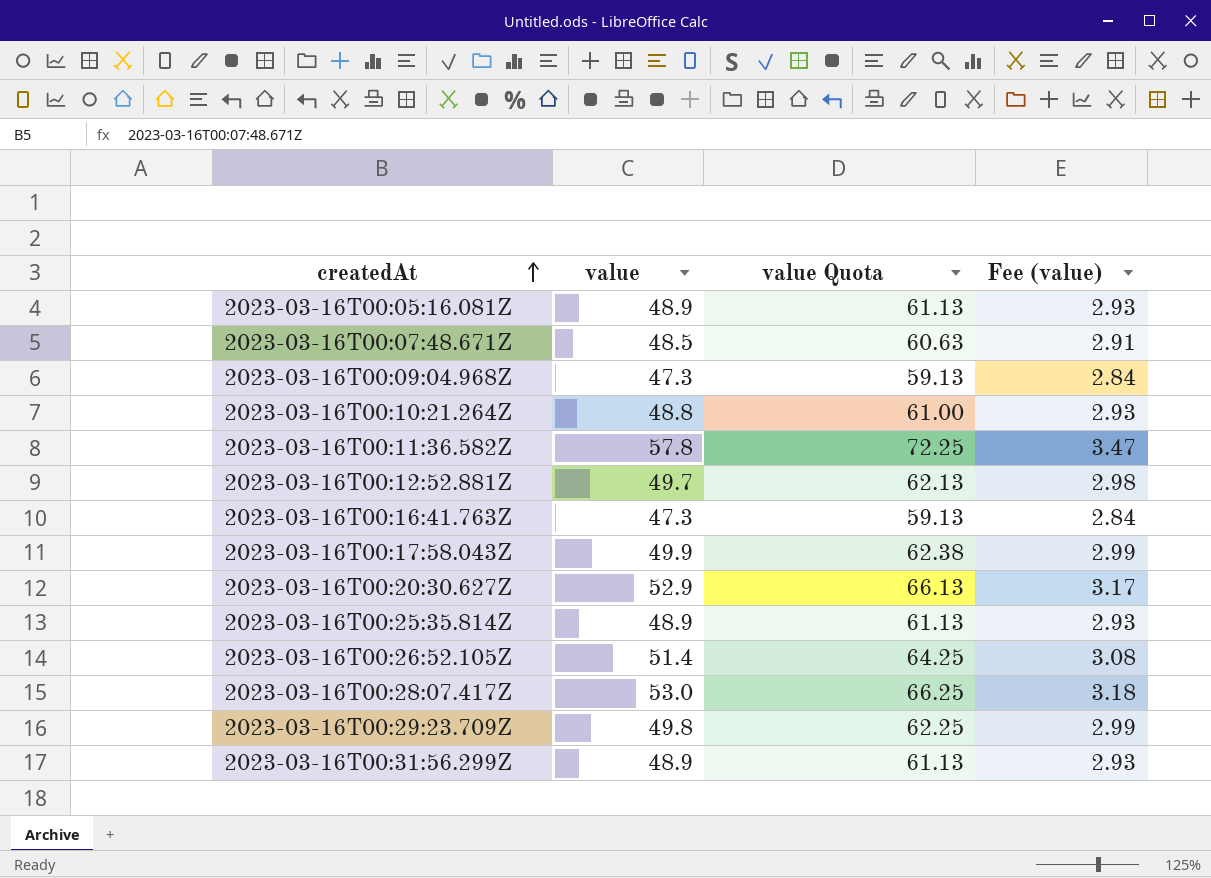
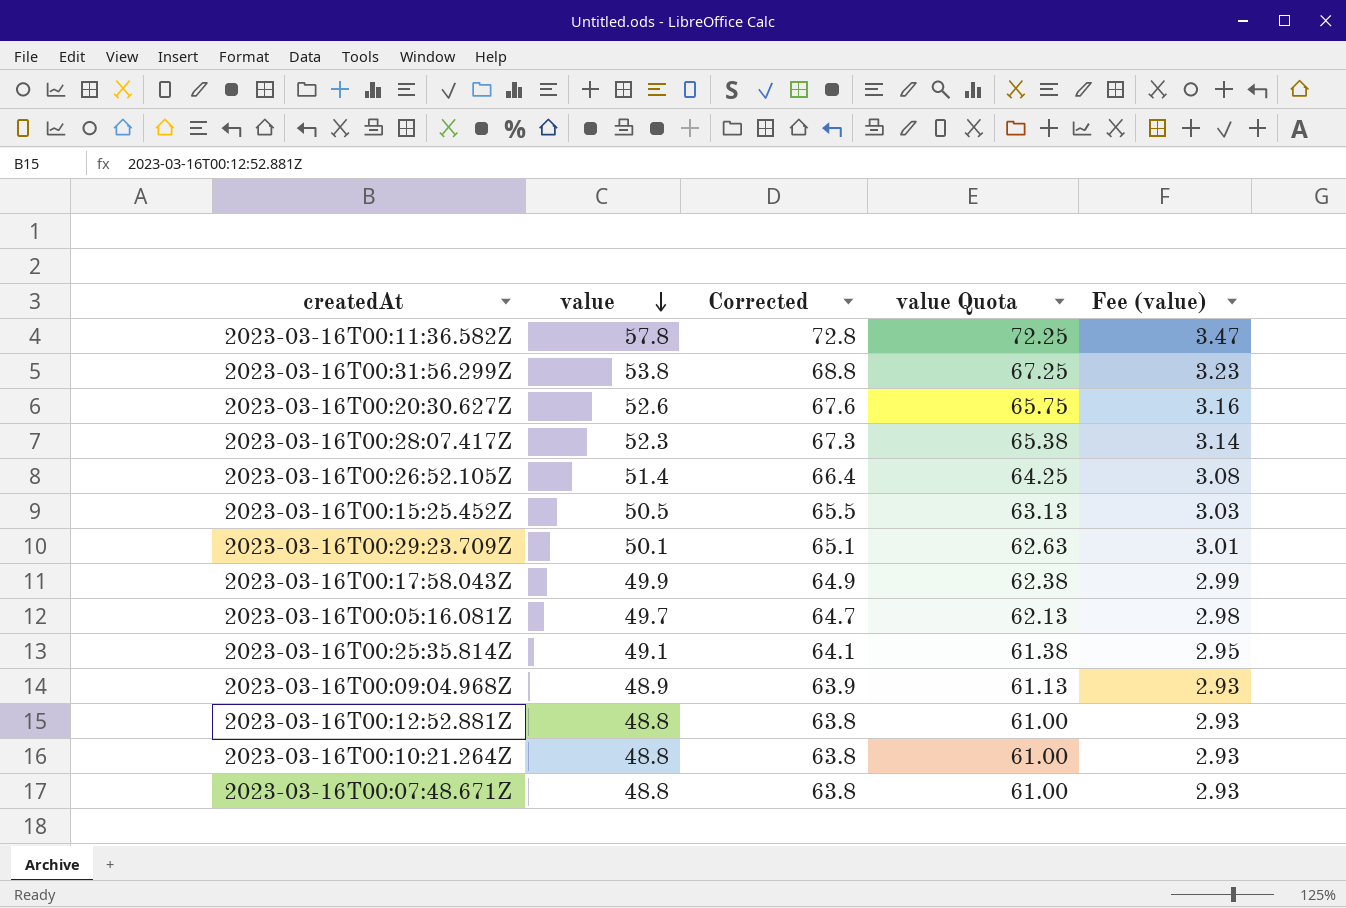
row order: createdAt ascending -> value descending
column Corrected | formula: none -> [value] + 15
row 2023-03-16T00:16:41.763Z: 47.3 | 59.13 | 2.84 -> none
2023-03-16T00:31:56.299Z | value: 48.9 -> 53.8
2023-03-16T00:31:56.299Z | value Quota: 61.13 -> 67.25
2023-03-16T00:31:56.299Z | Fee (value): 2.93 -> 3.23
2023-03-16T00:20:30.627Z | value: 52.9 -> 52.6
2023-03-16T00:20:30.627Z | value Quota: 66.13 -> 65.75
2023-03-16T00:20:30.627Z | Fee (value): 3.17 -> 3.16
2023-03-16T00:28:07.417Z | value: 53.0 -> 52.3
2023-03-16T00:28:07.417Z | value Quota: 66.25 -> 65.38
2023-03-16T00:28:07.417Z | Fee (value): 3.18 -> 3.14
row 2023-03-16T00:15:25.452Z: none -> 50.5 | 65.5 | 63.13 | 3.03
2023-03-16T00:29:23.709Z | value: 49.8 -> 50.1
2023-03-16T00:29:23.709Z | value Quota: 62.25 -> 62.63
2023-03-16T00:29:23.709Z | Fee (value): 2.99 -> 3.01
2023-03-16T00:05:16.081Z | value: 48.9 -> 49.7
2023-03-16T00:05:16.081Z | value Quota: 61.13 -> 62.13
2023-03-16T00:05:16.081Z | Fee (value): 2.93 -> 2.98
2023-03-16T00:25:35.814Z | value: 48.9 -> 49.1
2023-03-16T00:25:35.814Z | value Quota: 61.13 -> 61.38
2023-03-16T00:25:35.814Z | Fee (value): 2.93 -> 2.95
2023-03-16T00:09:04.968Z | value: 47.3 -> 48.9
2023-03-16T00:09:04.968Z | value Quota: 59.13 -> 61.13
2023-03-16T00:09:04.968Z | Fee (value): 2.84 -> 2.93
2023-03-16T00:12:52.881Z | value: 49.7 -> 48.8
2023-03-16T00:12:52.881Z | value Quota: 62.13 -> 61.00
2023-03-16T00:12:52.881Z | Fee (value): 2.98 -> 2.93
2023-03-16T00:07:48.671Z | value: 48.5 -> 48.8
2023-03-16T00:07:48.671Z | value Quota: 60.63 -> 61.00
2023-03-16T00:07:48.671Z | Fee (value): 2.91 -> 2.93

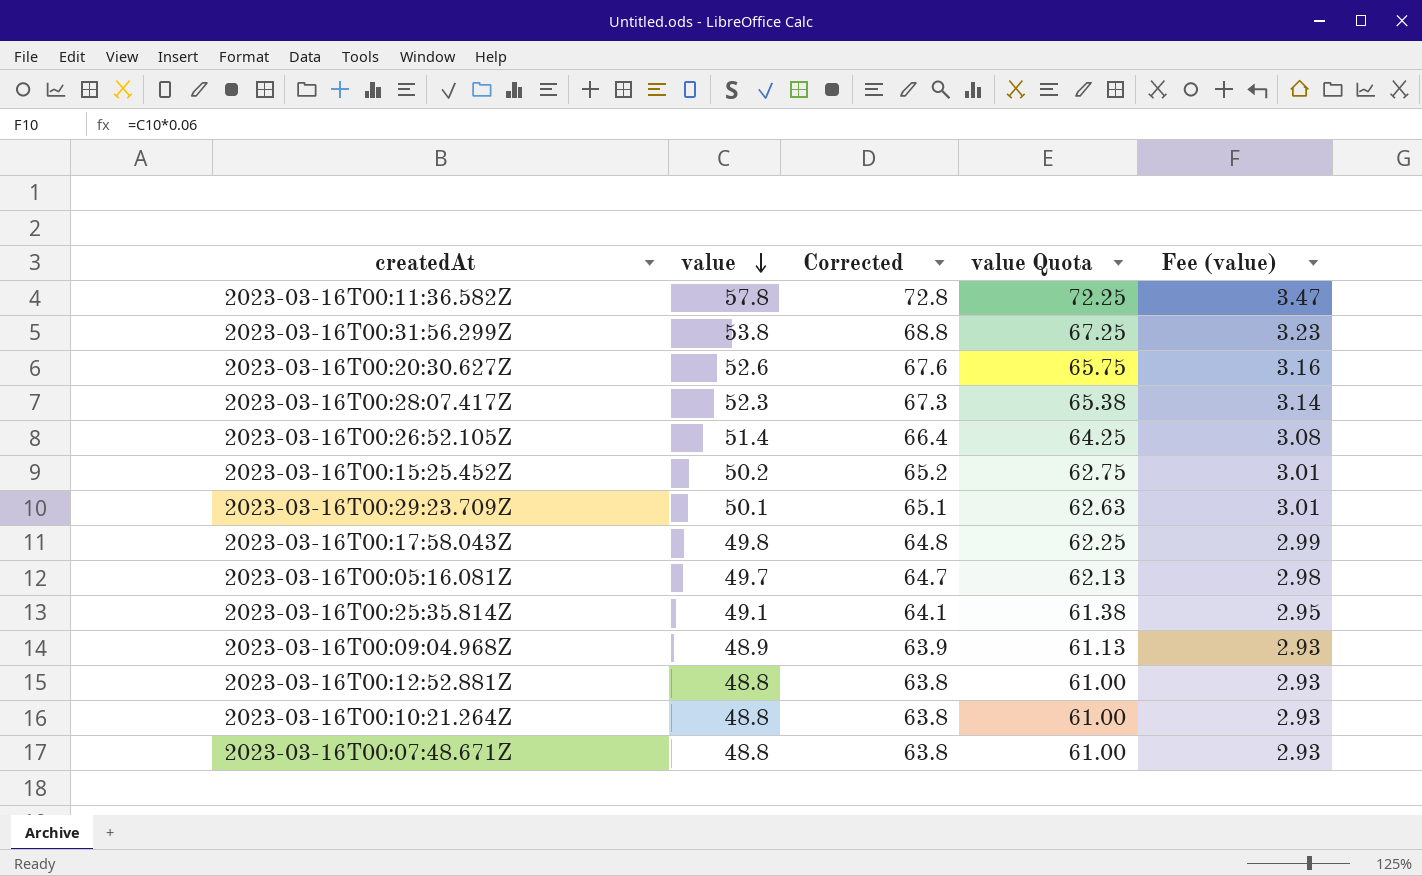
2023-03-16T00:15:25.452Z | value: 50.5 -> 50.2
2023-03-16T00:15:25.452Z | Corrected: 65.5 -> 65.2
2023-03-16T00:15:25.452Z | value Quota: 63.13 -> 62.75
2023-03-16T00:15:25.452Z | Fee (value): 3.03 -> 3.01
2023-03-16T00:17:58.043Z | value: 49.9 -> 49.8
2023-03-16T00:17:58.043Z | Corrected: 64.9 -> 64.8
2023-03-16T00:17:58.043Z | value Quota: 62.38 -> 62.25

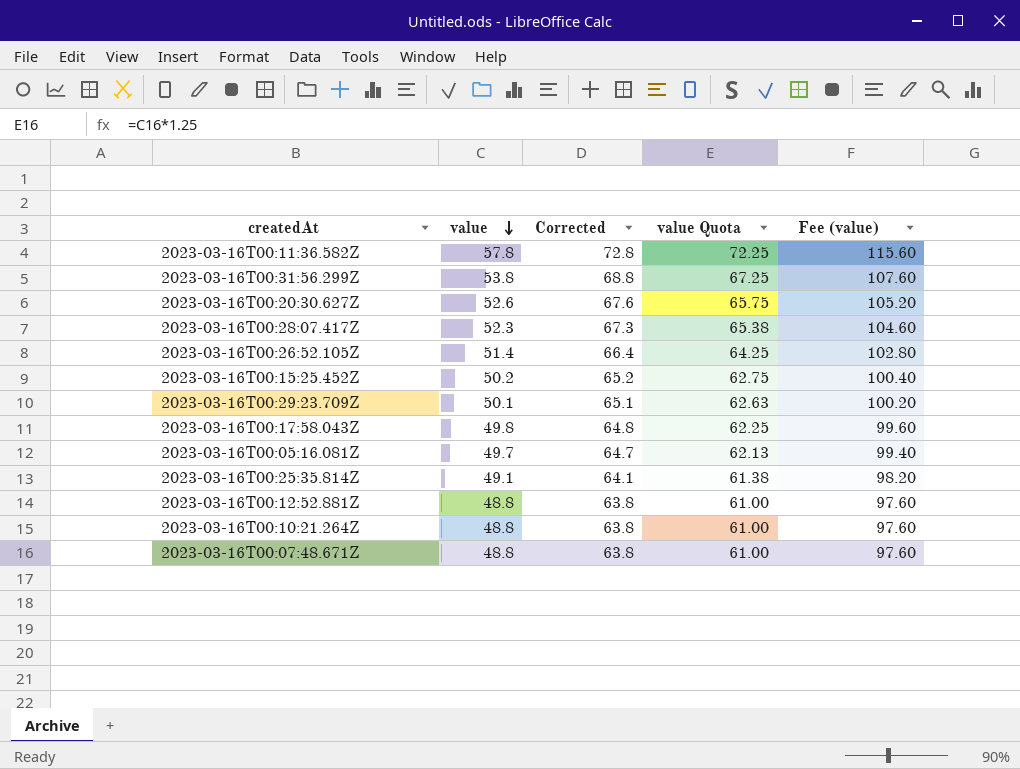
column Fee (value) | formula: [value] * 0.06 -> [value] * 2
row 2023-03-16T00:09:04.968Z: 48.9 | 63.9 | 61.13 | 2.93 -> none

